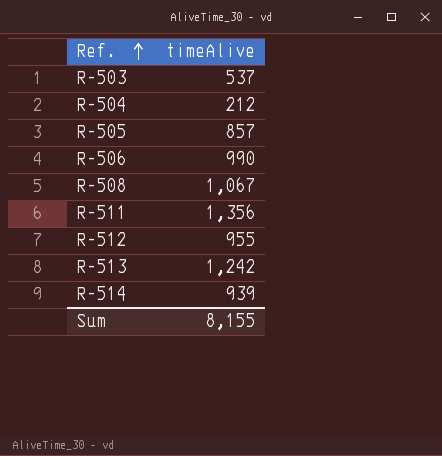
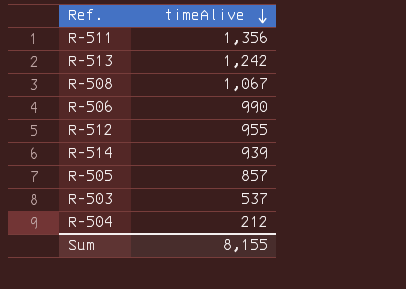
row order: Ref. ascending -> timeAlive descending

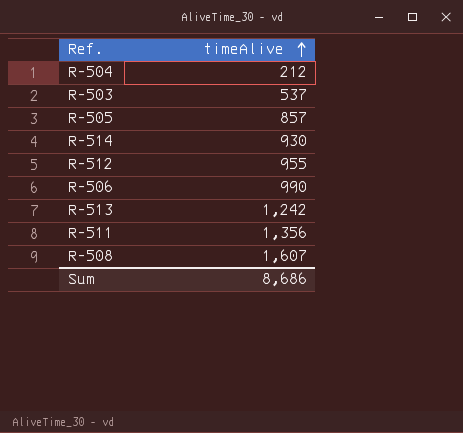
row order: timeAlive descending -> timeAlive ascending
R-514 | timeAlive: 939 -> 930
R-508 | timeAlive: 1,067 -> 1,607
Sum | timeAlive: 8,155 -> 8,686

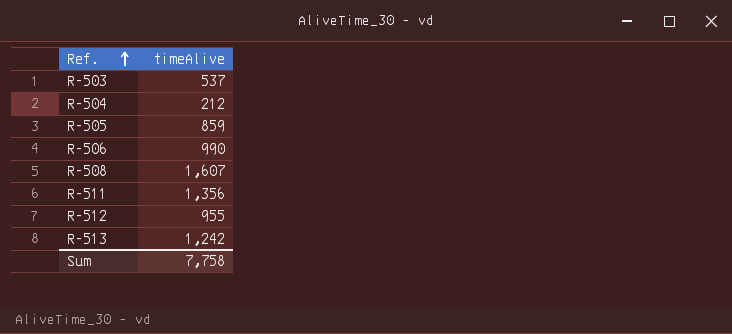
row order: timeAlive ascending -> Ref. ascending
row R-514: 930 -> none
R-505 | timeAlive: 857 -> 859
Sum | timeAlive: 8,686 -> 7,758

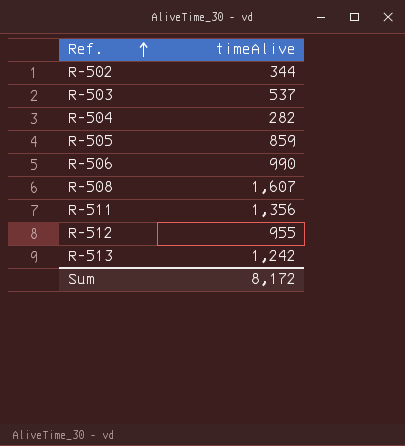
row R-502: none -> 344
R-504 | timeAlive: 212 -> 282
Sum | timeAlive: 7,758 -> 8,172

